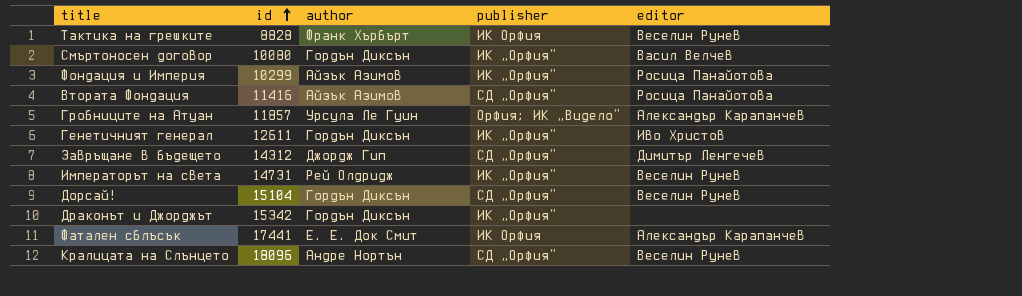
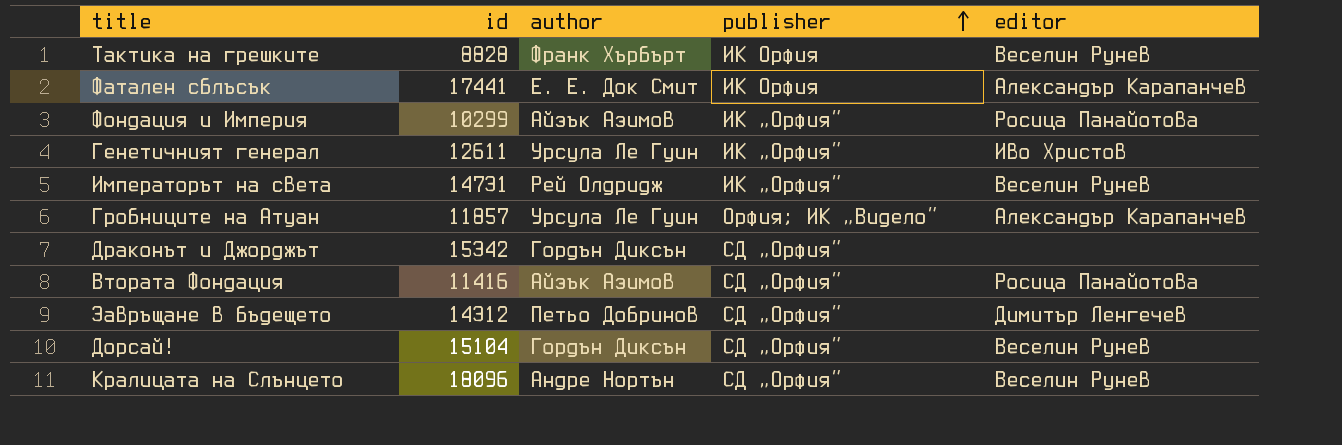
row order: id ascending -> publisher ascending
row Смъртоносен договор: 10080 | Гордън Диксън | ИК „Орфия“ | Васил Велчев -> none
Генетичният генерал | author: Гордън Диксън -> Урсула Ле Гуин
Драконът и Джорджът | publisher: ИК „Орфия“ -> СД „Орфия“
Завръщане в бъдещето | author: Джордж Гип -> Петьо Добринов

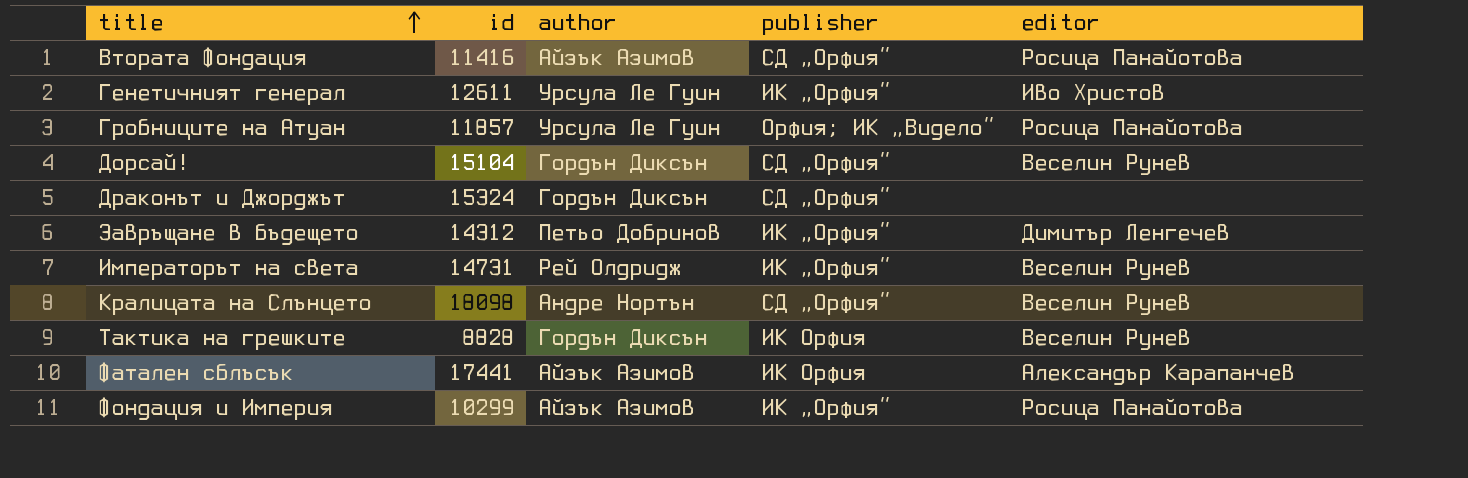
row order: publisher ascending -> title ascending
Гробниците на Атуан | editor: Александър Карапанчев -> Росица Панайотова
Драконът и Джорджът | id: 15342 -> 15324
Завръщане в бъдещето | publisher: СД „Орфия“ -> ИК „Орфия“
Кралицата на Слънцето | id: 18096 -> 18098
Тактика на грешките | author: Франк Хърбърт -> Гордън Диксън
Фатален сблъсък | author: Е. Е. Док Смит -> Айзък Азимов

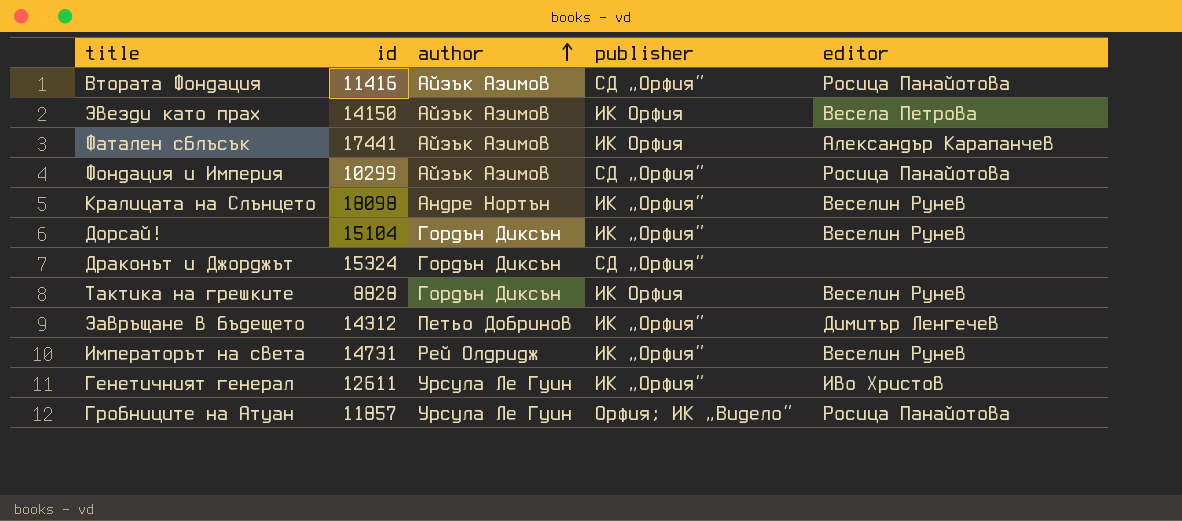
row order: title ascending -> author ascending
row Звезди като прах: none -> 14150 | Айзък Азимов | ИК Орфия | Весела Петрова
Фондация и Империя | publisher: ИК „Орфия“ -> СД „Орфия“
Кралицата на Слънцето | publisher: СД „Орфия“ -> ИК „Орфия“
Дорсай! | publisher: СД „Орфия“ -> ИК „Орфия“

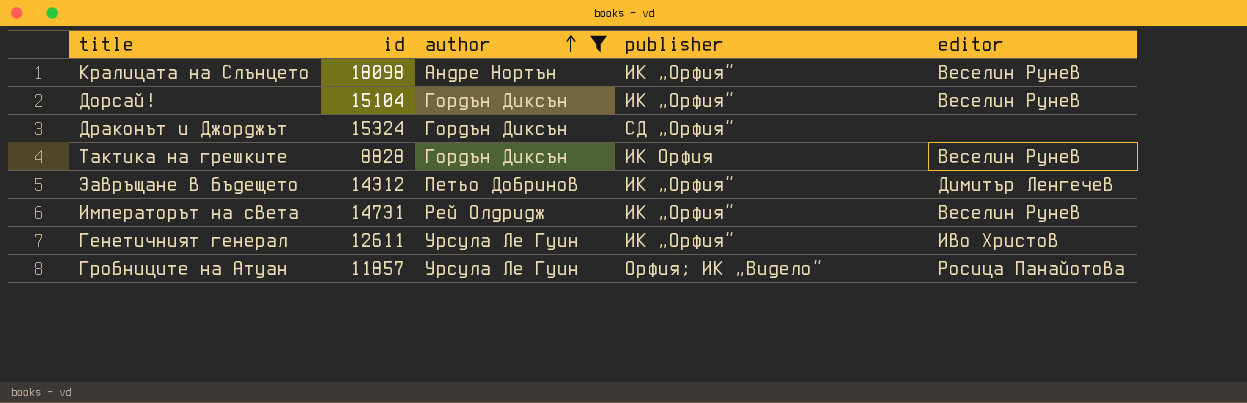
filter: none -> author != Айзък Азимов

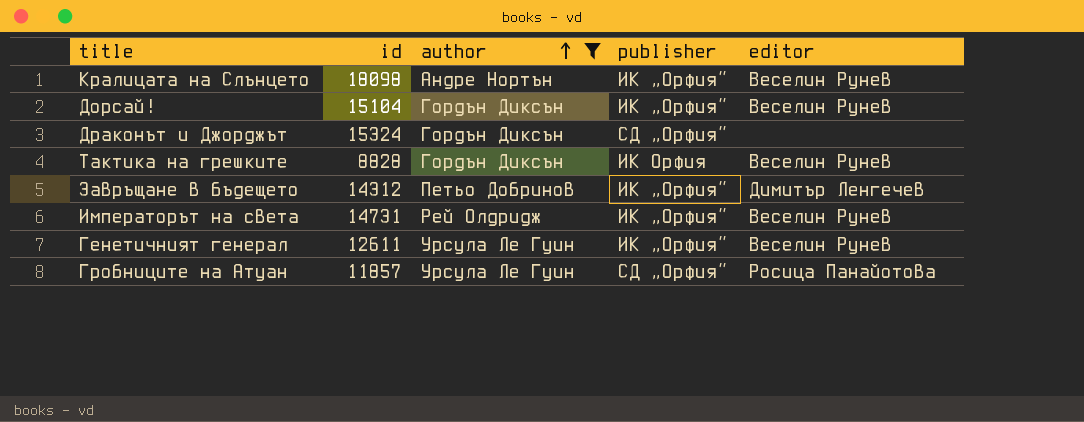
Генетичният генерал | editor: Иво Христов -> Веселин Рунев
Гробниците на Атуан | publisher: Орфия; ИК „Видело“ -> СД „Орфия“

